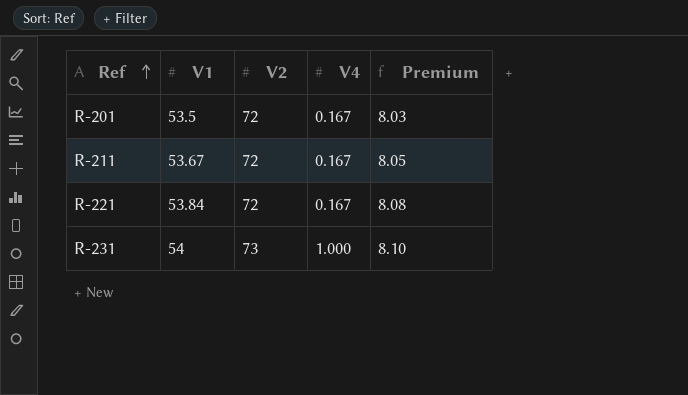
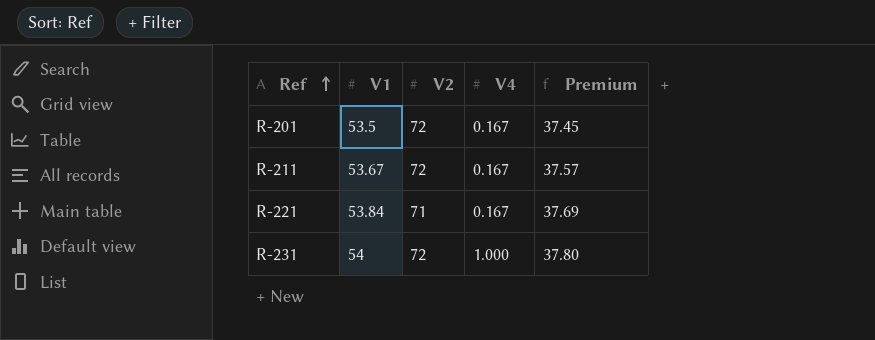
column Premium | formula: [V1] * 0.15 -> [V1] * 0.7
R-221 | V2: 72 -> 71
R-231 | V2: 73 -> 72

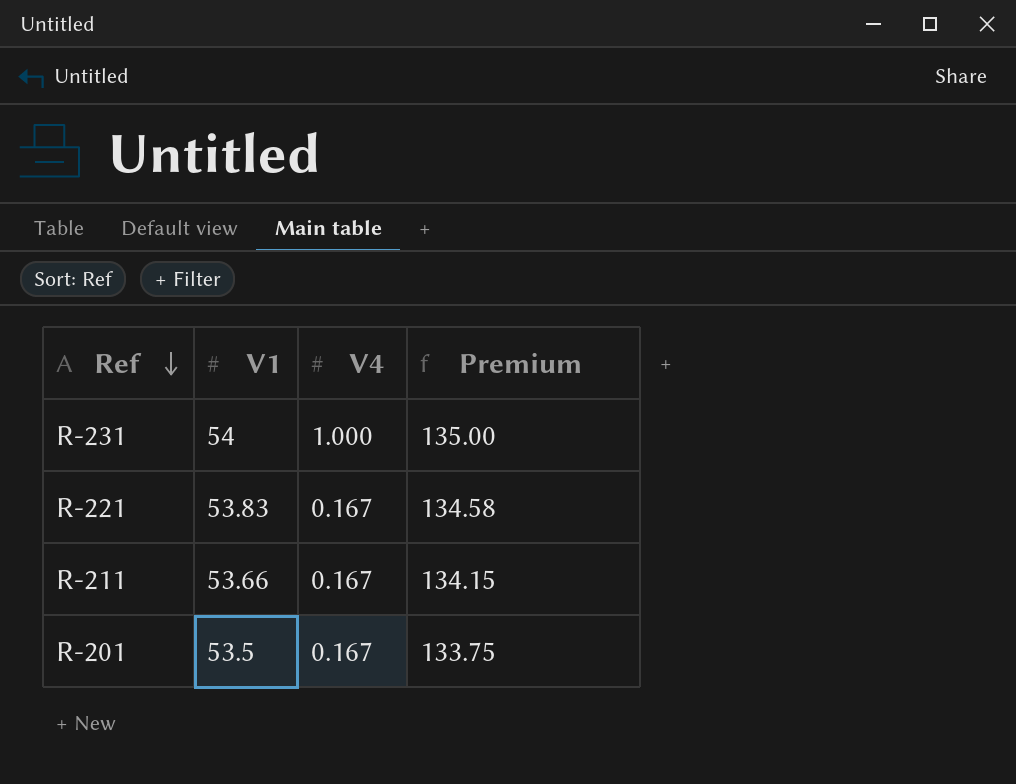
row order: Ref ascending -> Ref descending
column V2 | position: 3 -> none
column Premium | formula: [V1] * 0.7 -> [V1] * 2.5
R-221 | V1: 53.84 -> 53.83
R-211 | V1: 53.67 -> 53.66

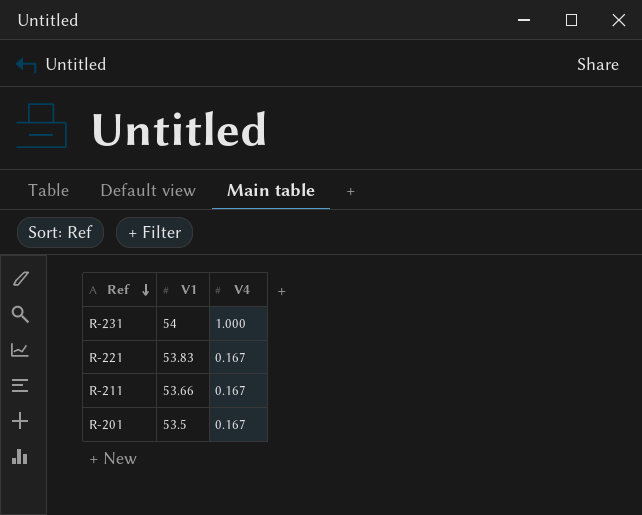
column Premium | formula: [V1] * 2.5 -> none

